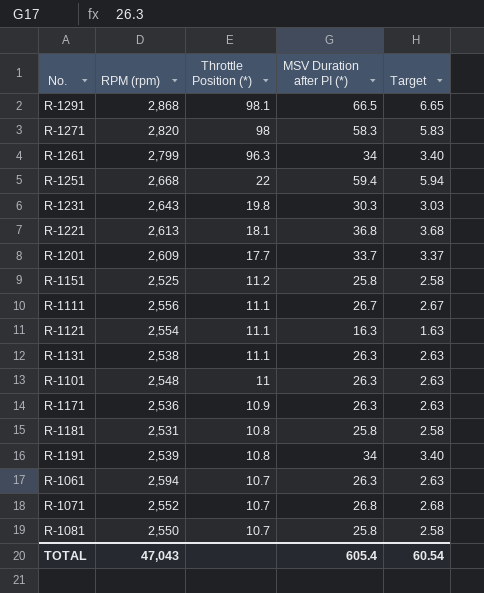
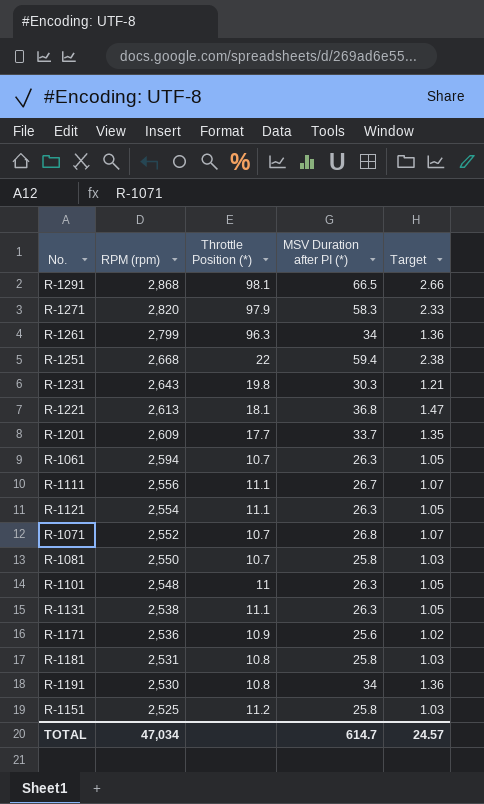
row order: Throttle Position (*) descending -> RPM (rpm) descending
column Target | formula: [MSV Duration after PI (*)] * 0.1 -> [MSV Duration after PI (*)] * 0.04
R-1271 | Throttle Position (*): 98 -> 97.9
R-1121 | MSV Duration after PI (*): 16.3 -> 26.3
R-1171 | MSV Duration after PI (*): 26.3 -> 25.6
R-1191 | RPM (rpm): 2,539 -> 2,530
TOTAL | RPM (rpm): 47,043 -> 47,034
TOTAL | MSV Duration after PI (*): 605.4 -> 614.7
TOTAL | Target: 60.54 -> 24.57

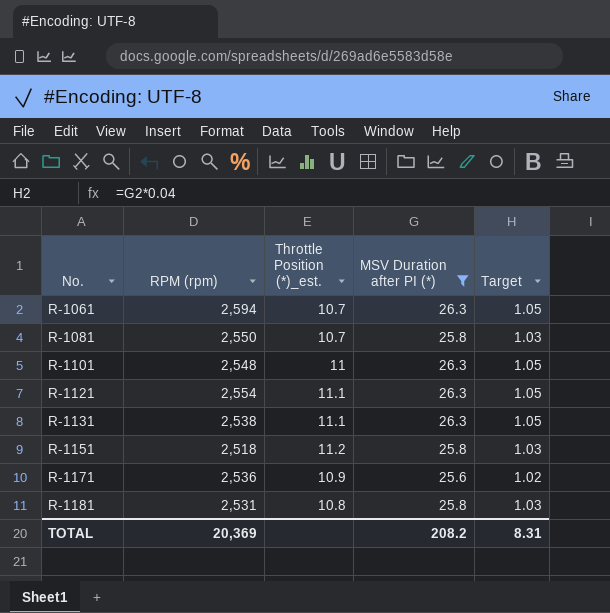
filter: none -> MSV Duration after PI (*) <= 26.3
row order: RPM (rpm) descending -> No. ascending
column name: Throttle Position (*) -> Throttle Position (*)_est.
R-1151 | RPM (rpm): 2,525 -> 2,518
TOTAL | RPM (rpm): 47,034 -> 20,369
TOTAL | MSV Duration after PI (*): 614.7 -> 208.2
TOTAL | Target: 24.57 -> 8.31

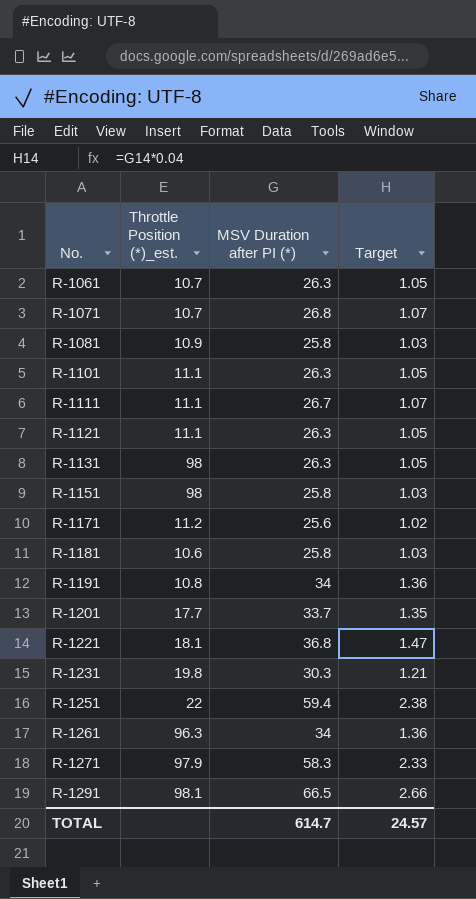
filter: MSV Duration after PI (*) <= 26.3 -> none
column RPM (rpm) | position: 2 -> none
R-1081 | Throttle Position (*)_est.: 10.7 -> 10.9
R-1101 | Throttle Position (*)_est.: 11 -> 11.1
R-1131 | Throttle Position (*)_est.: 11.1 -> 98
R-1151 | Throttle Position (*)_est.: 11.2 -> 98
R-1171 | Throttle Position (*)_est.: 10.9 -> 11.2
R-1181 | Throttle Position (*)_est.: 10.8 -> 10.6
TOTAL | MSV Duration after PI (*): 208.2 -> 614.7
TOTAL | Target: 8.31 -> 24.57

